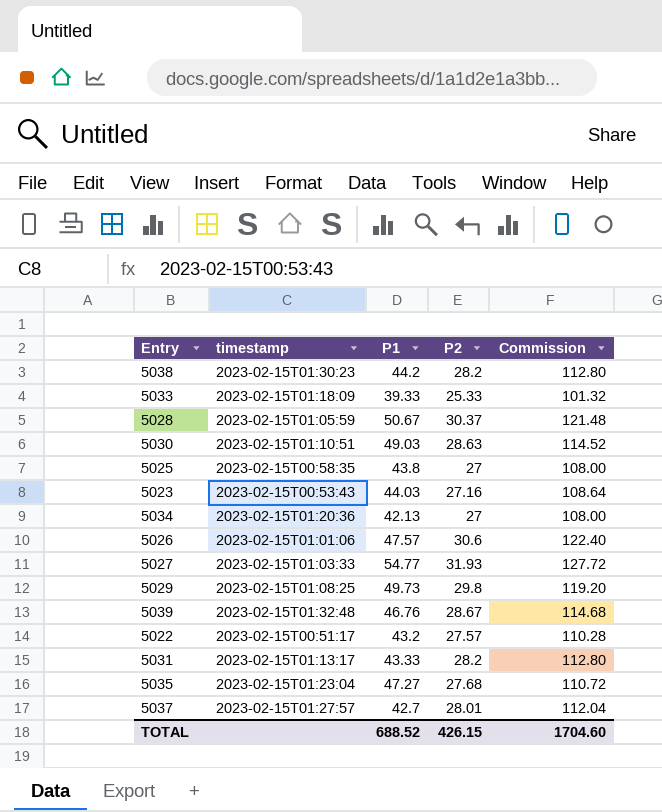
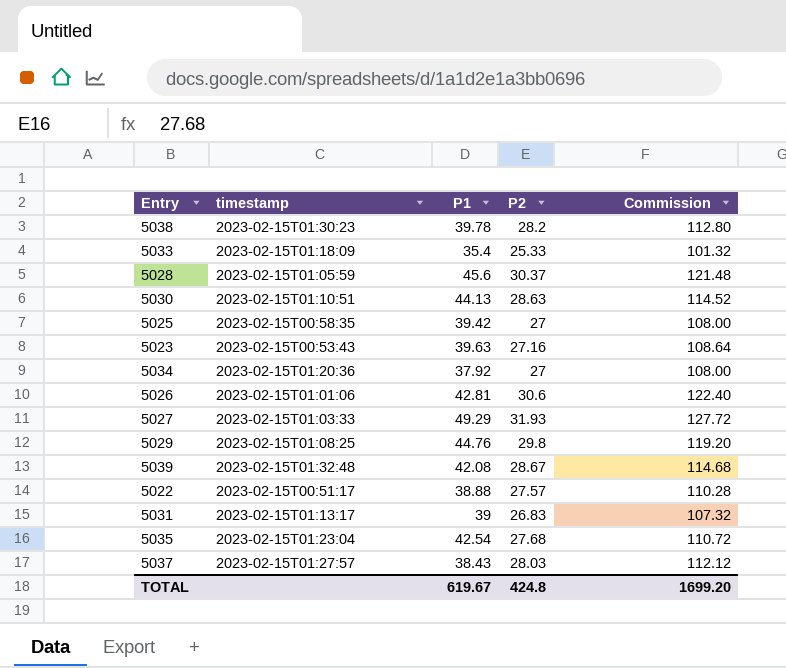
5038 | P1: 44.2 -> 39.78
5033 | P1: 39.33 -> 35.4
5028 | P1: 50.67 -> 45.6
5030 | P1: 49.03 -> 44.13
5025 | P1: 43.8 -> 39.42
5023 | P1: 44.03 -> 39.63
5034 | P1: 42.13 -> 37.92
5026 | P1: 47.57 -> 42.81
5027 | P1: 54.77 -> 49.29
5029 | P1: 49.73 -> 44.76
5039 | P1: 46.76 -> 42.08
5022 | P1: 43.2 -> 38.88
5031 | P1: 43.33 -> 39
5031 | P2: 28.2 -> 26.83
5031 | Commission: 112.80 -> 107.32
5035 | P1: 47.27 -> 42.54
5037 | P1: 42.7 -> 38.43
5037 | P2: 28.01 -> 28.03
5037 | Commission: 112.04 -> 112.12
TOTAL | P1: 688.52 -> 619.67
TOTAL | P2: 426.15 -> 424.8
TOTAL | Commission: 1704.60 -> 1699.20

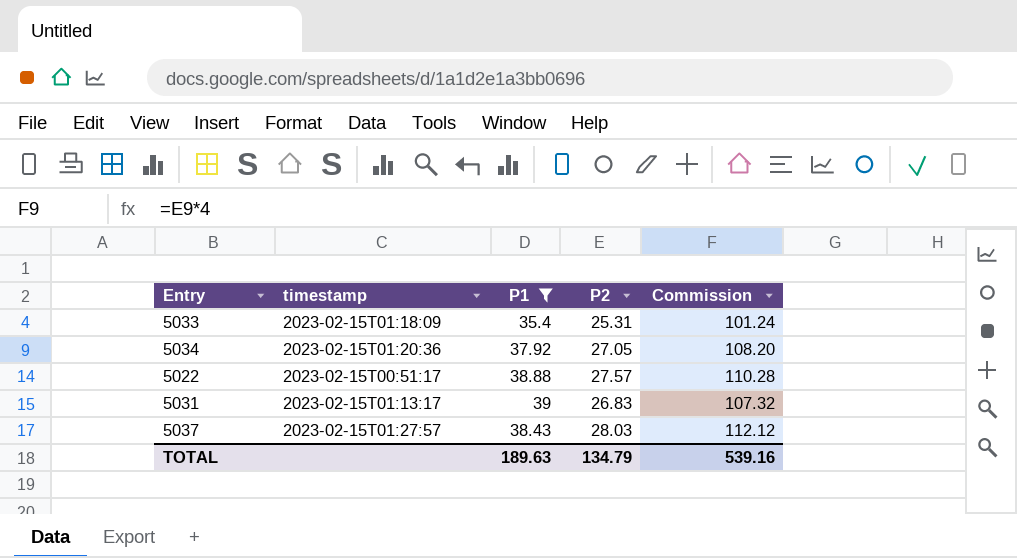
filter: none -> P1 <= 39
5033 | P2: 25.33 -> 25.31
5033 | Commission: 101.32 -> 101.24
5034 | P2: 27 -> 27.05
5034 | Commission: 108.00 -> 108.20
TOTAL | P1: 619.67 -> 189.63
TOTAL | P2: 424.8 -> 134.79
TOTAL | Commission: 1699.20 -> 539.16

